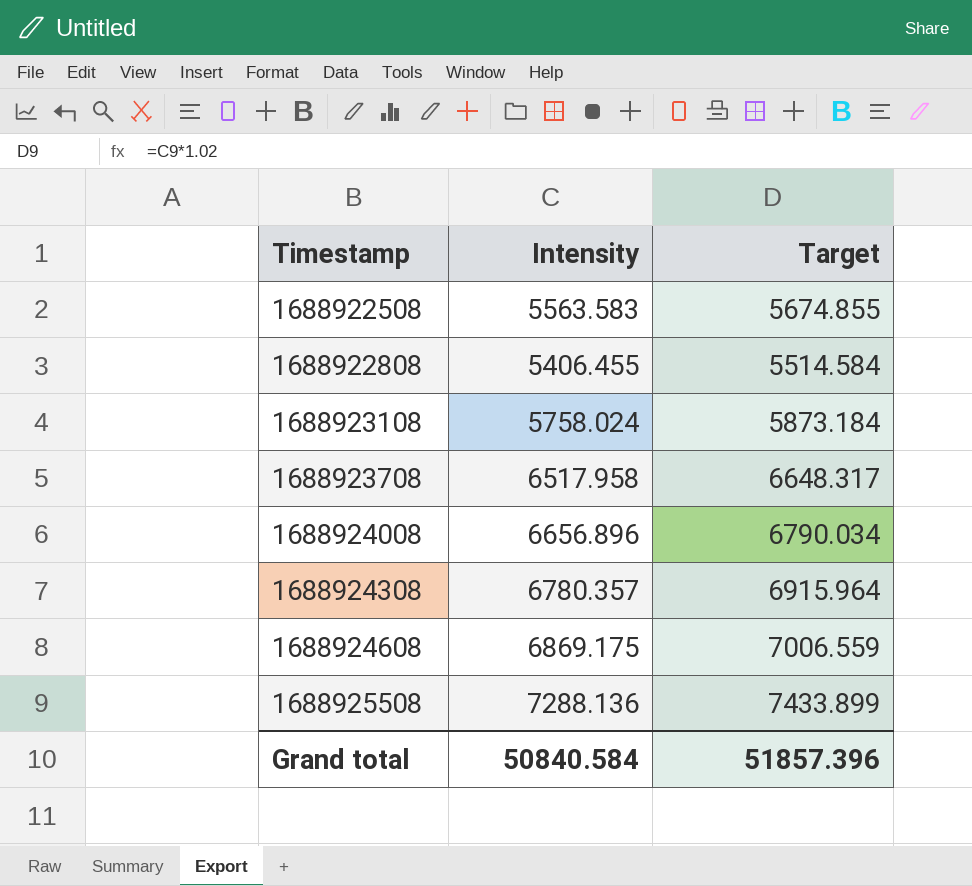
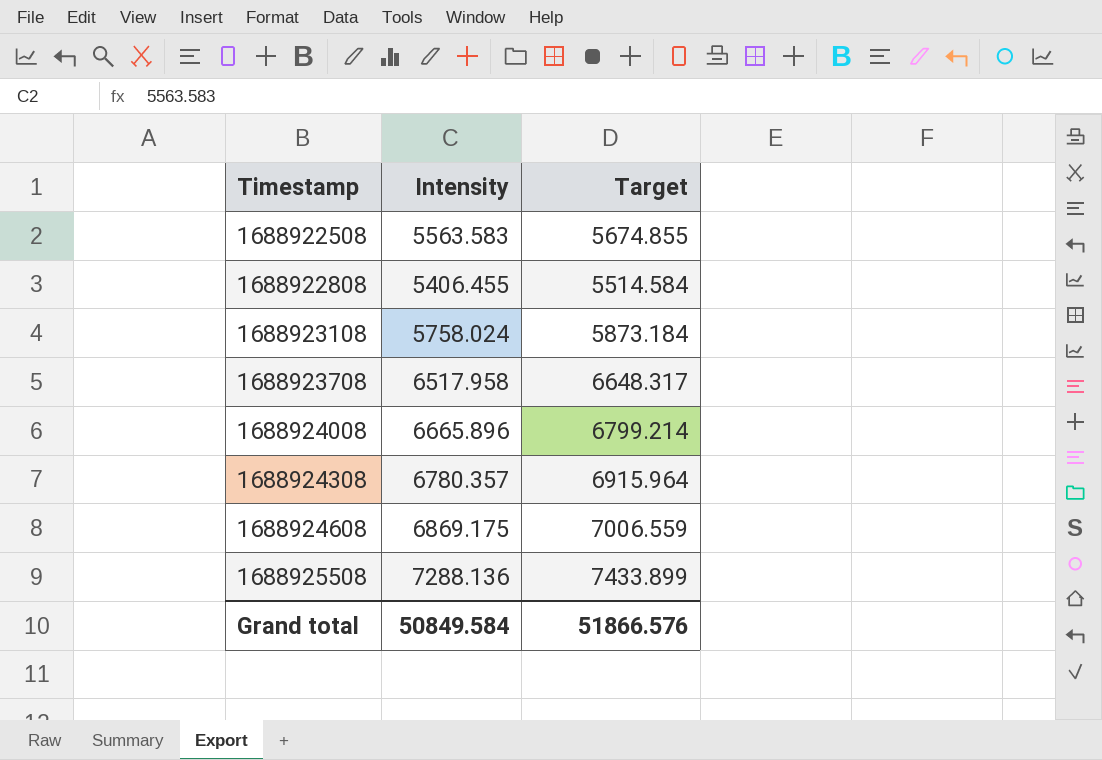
1688924008 | Intensity: 6656.896 -> 6665.896
1688924008 | Target: 6790.034 -> 6799.214
Grand total | Intensity: 50840.584 -> 50849.584
Grand total | Target: 51857.396 -> 51866.576

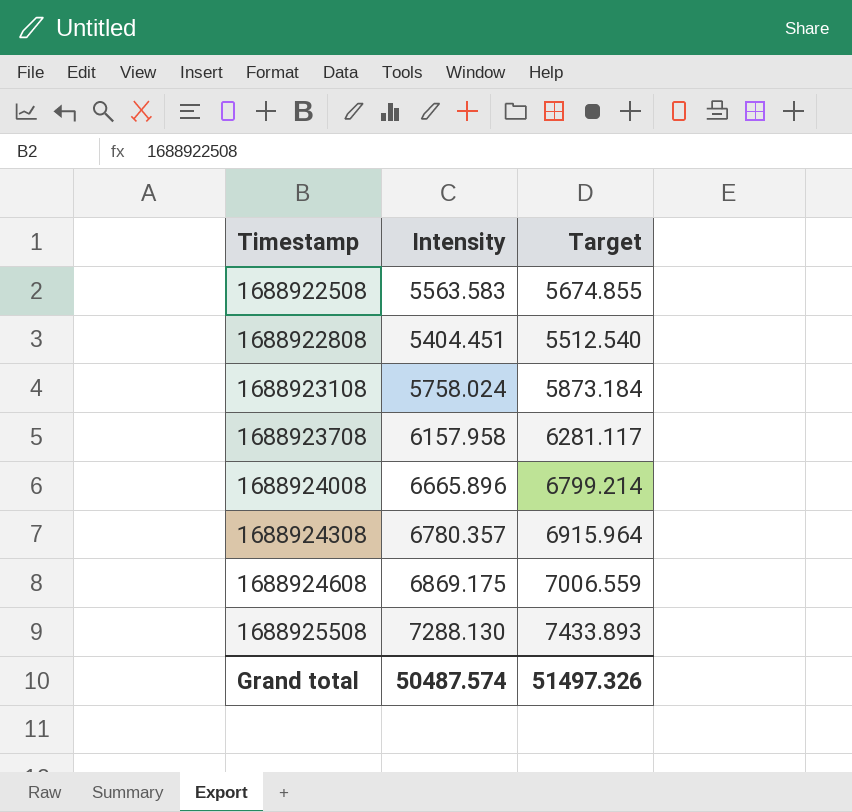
1688922808 | Intensity: 5406.455 -> 5404.451
1688922808 | Target: 5514.584 -> 5512.540
1688923708 | Intensity: 6517.958 -> 6157.958
1688923708 | Target: 6648.317 -> 6281.117
1688925508 | Intensity: 7288.136 -> 7288.130
1688925508 | Target: 7433.899 -> 7433.893
Grand total | Intensity: 50849.584 -> 50487.574
Grand total | Target: 51866.576 -> 51497.326

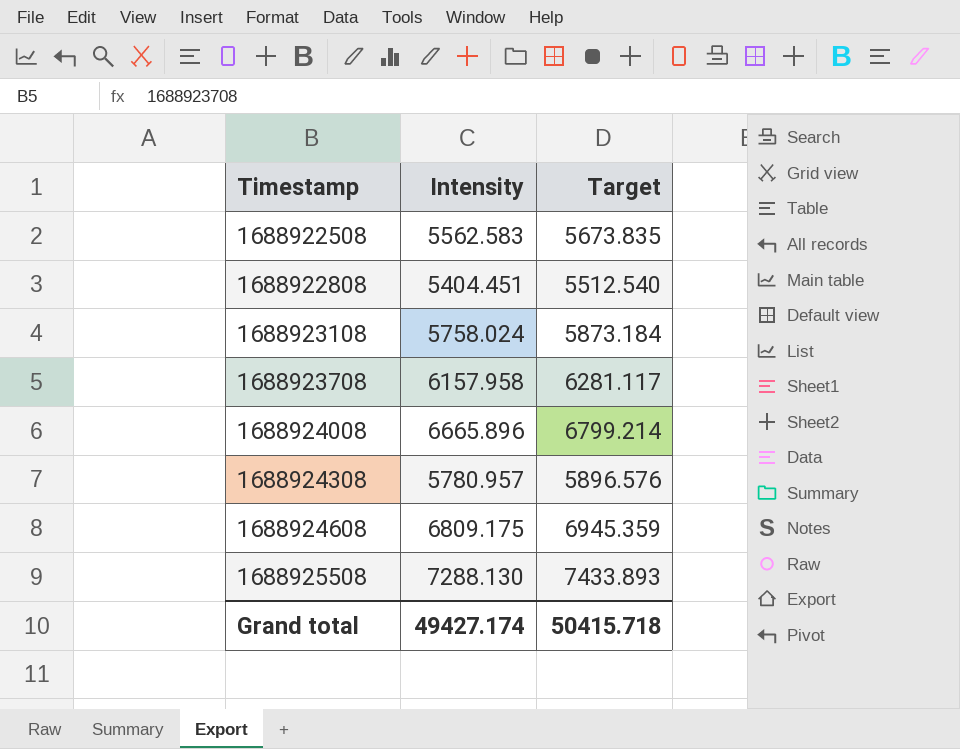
1688922508 | Intensity: 5563.583 -> 5562.583
1688922508 | Target: 5674.855 -> 5673.835
1688924308 | Intensity: 6780.357 -> 5780.957
1688924308 | Target: 6915.964 -> 5896.576
1688924608 | Intensity: 6869.175 -> 6809.175
1688924608 | Target: 7006.559 -> 6945.359
Grand total | Intensity: 50487.574 -> 49427.174
Grand total | Target: 51497.326 -> 50415.718

